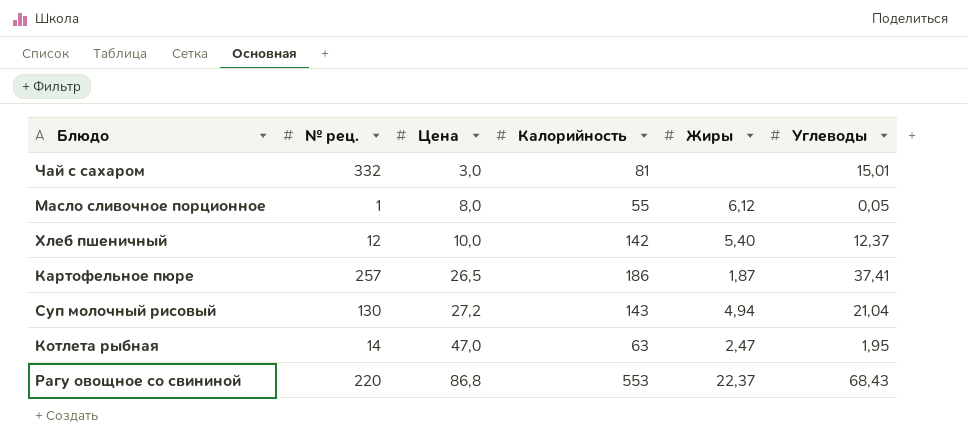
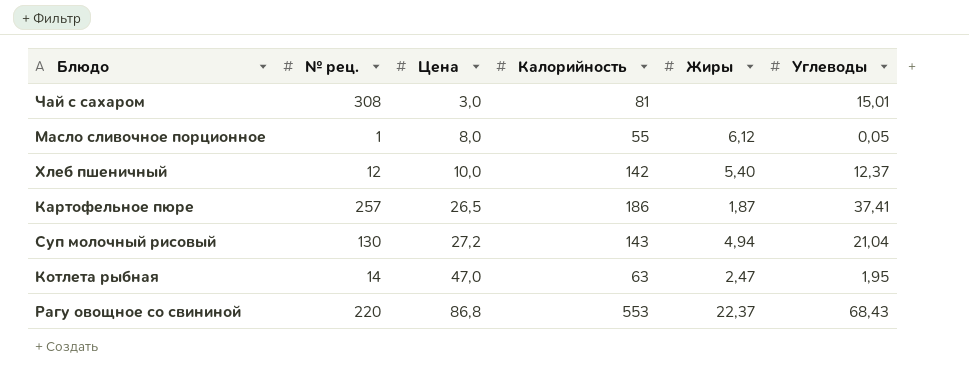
Чай с сахаром | № рец.: 332 -> 308

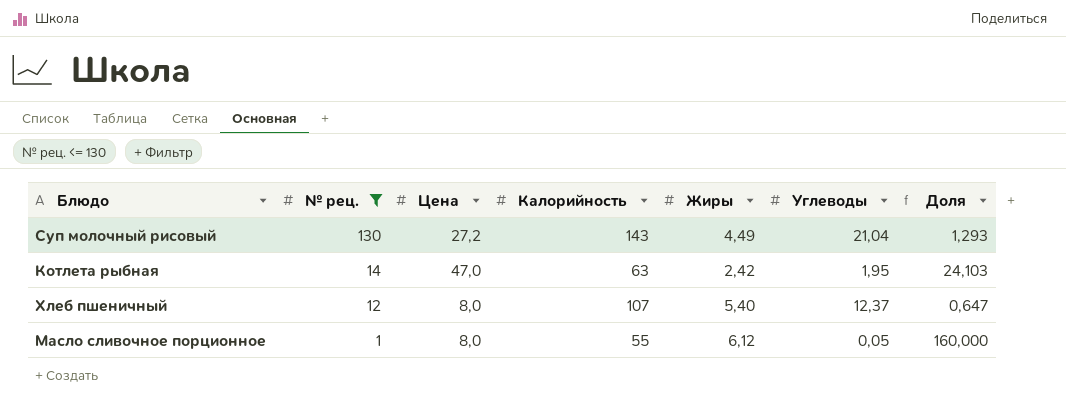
filter: none -> № рец. <= 130
row order: Цена ascending -> № рец. descending
column Доля | formula: none -> [Цена] / [Углеводы]
Суп молочный рисовый | Жиры: 4,94 -> 4,49
Котлета рыбная | Жиры: 2,47 -> 2,42
Хлеб пшеничный | Цена: 10,0 -> 8,0
Хлеб пшеничный | Калорийность: 142 -> 107

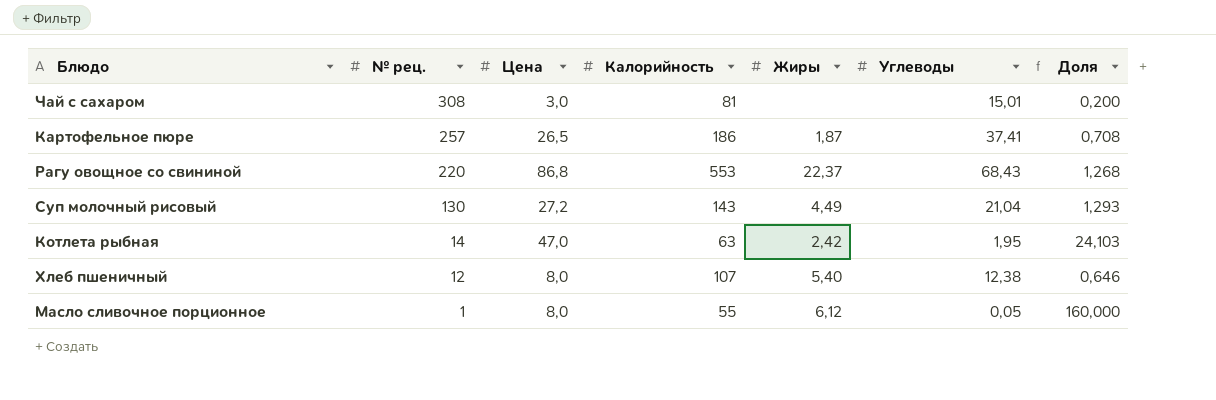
filter: № рец. <= 130 -> none
Хлеб пшеничный | Углеводы: 12,37 -> 12,38
Хлеб пшеничный | Доля: 0,647 -> 0,646

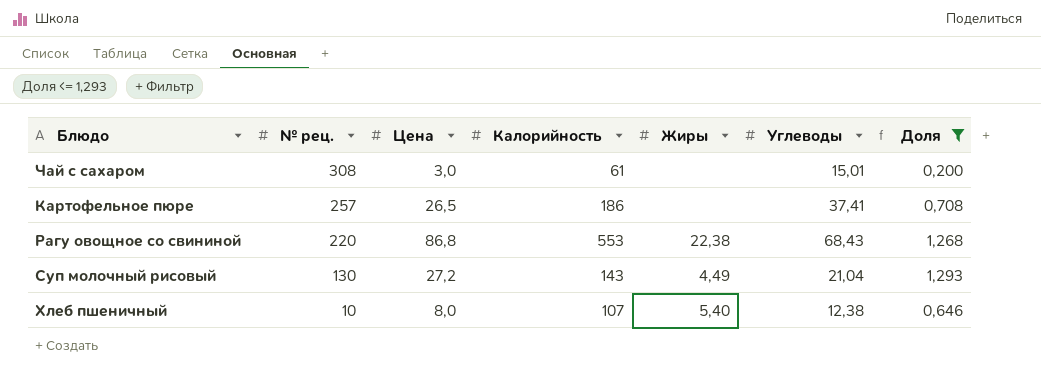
filter: none -> Доля <= 1,293
Чай с сахаром | Калорийность: 81 -> 61
Картофельное пюре | Жиры: 1,87 -> none
Рагу овощное со свининой | Жиры: 22,37 -> 22,38
Хлеб пшеничный | № рец.: 12 -> 10

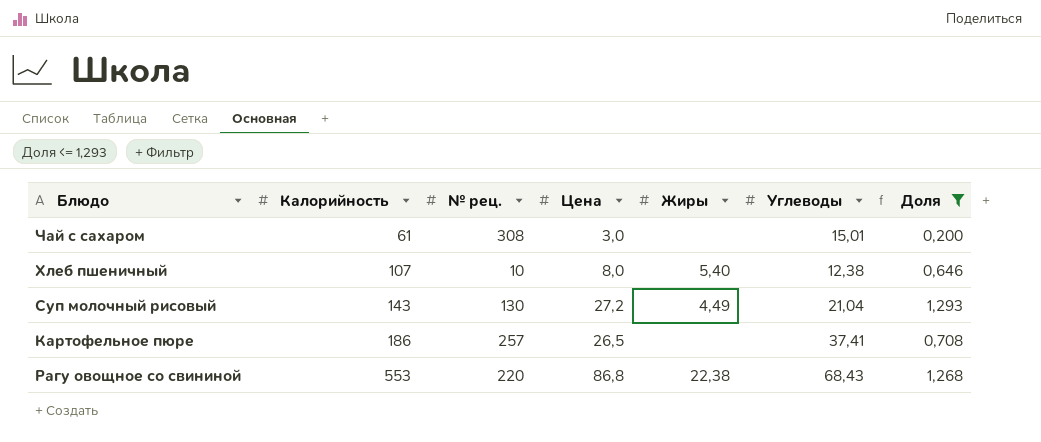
row order: № рец. descending -> Калорийность ascending
column Калорийность | position: 4 -> 2

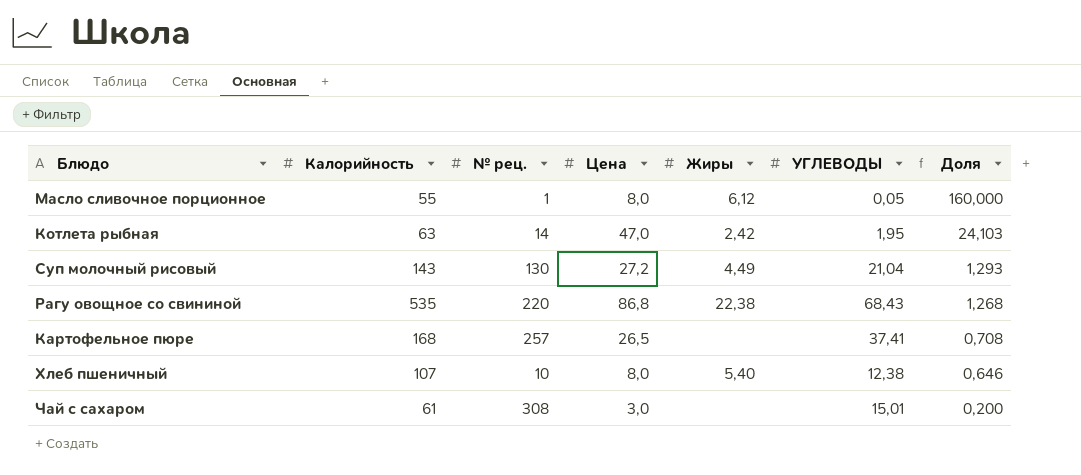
filter: Доля <= 1,293 -> none
row order: Калорийность ascending -> Доля descending
column name: Углеводы -> УГЛЕВОДЫ
Рагу овощное со свининой | Калорийность: 553 -> 535
Картофельное пюре | Калорийность: 186 -> 168

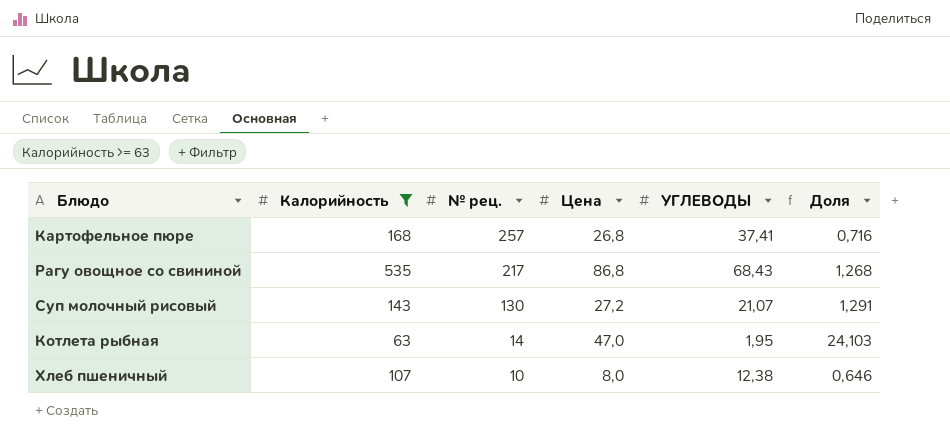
filter: none -> Калорийность >= 63
row order: Доля descending -> № рец. descending
column Жиры | position: 5 -> none
Картофельное пюре | Цена: 26,5 -> 26,8
Картофельное пюре | Доля: 0,708 -> 0,716
Рагу овощное со свининой | № рец.: 220 -> 217
Суп молочный рисовый | УГЛЕВОДЫ: 21,04 -> 21,07
Суп молочный рисовый | Доля: 1,293 -> 1,291

